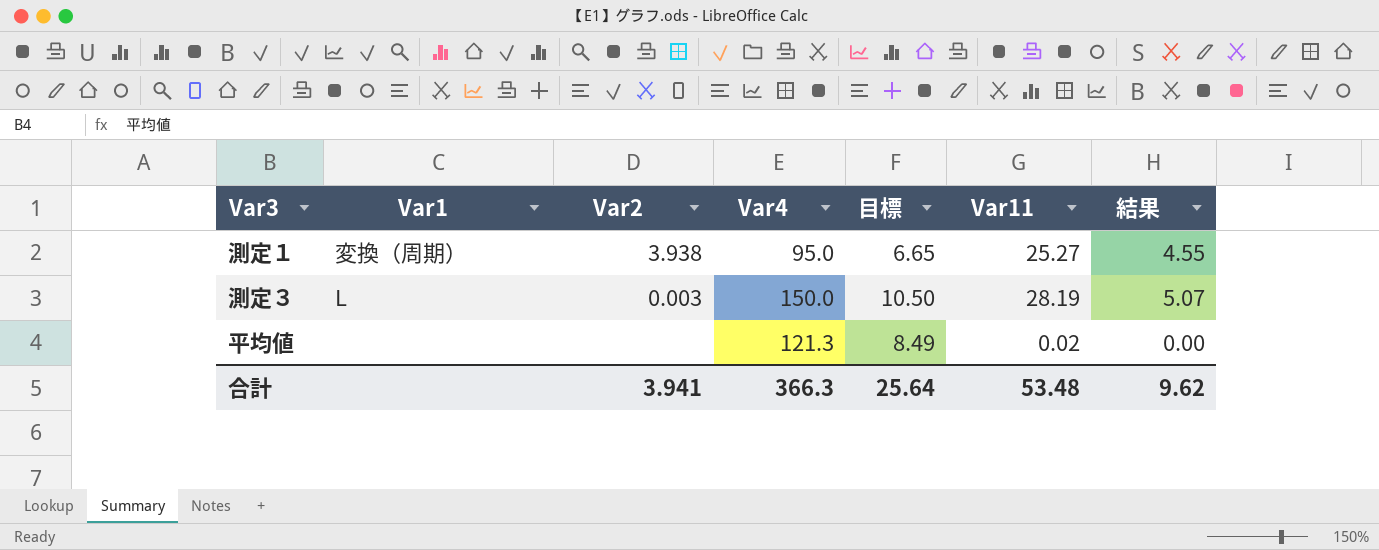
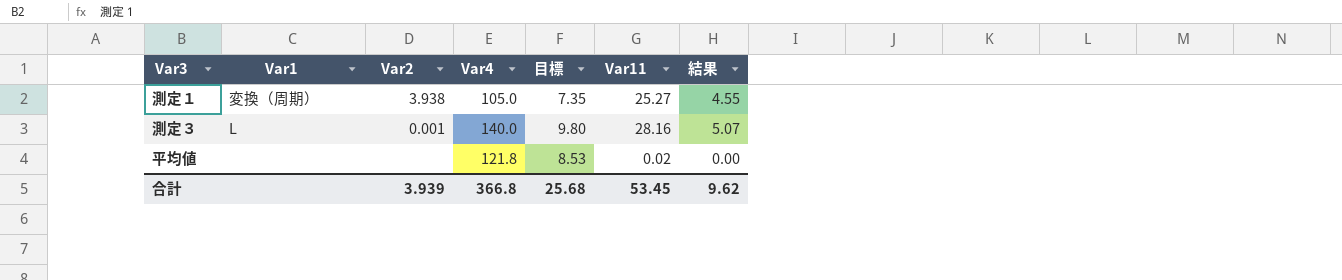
測定１ | Var4: 95.0 -> 105.0
測定１ | 目標: 6.65 -> 7.35
測定３ | Var2: 0.003 -> 0.001
測定３ | Var4: 150.0 -> 140.0
測定３ | 目標: 10.50 -> 9.80
測定３ | Var11: 28.19 -> 28.16
平均値 | Var4: 121.3 -> 121.8
平均値 | 目標: 8.49 -> 8.53
合計 | Var2: 3.941 -> 3.939
合計 | Var4: 366.3 -> 366.8
合計 | 目標: 25.64 -> 25.68
合計 | Var11: 53.48 -> 53.45

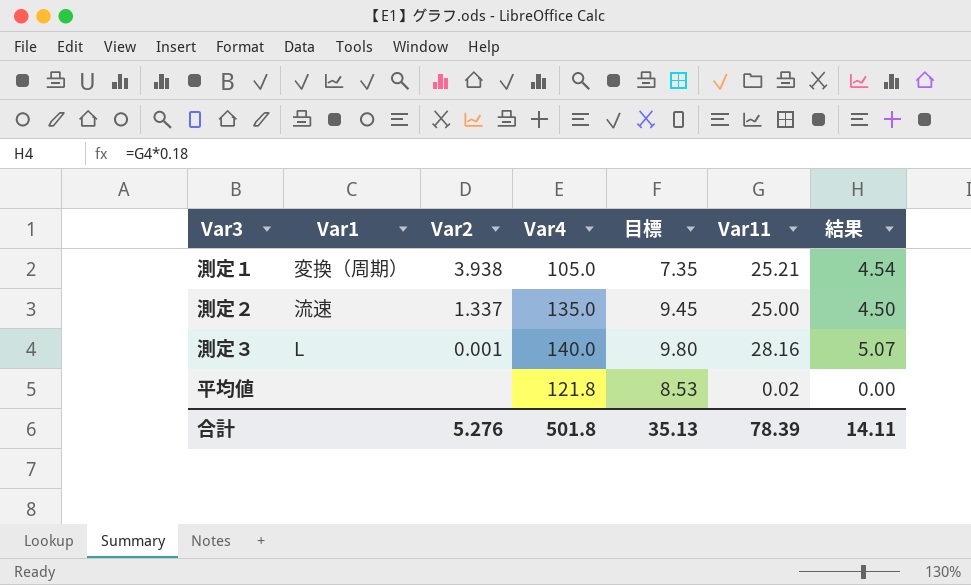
測定１ | Var11: 25.27 -> 25.21
測定１ | 結果: 4.55 -> 4.54
row 測定２: none -> 流速 | 1.337 | 135.0 | 9.45 | 25.00 | 4.50
合計 | Var2: 3.939 -> 5.276
合計 | Var4: 366.8 -> 501.8
合計 | 目標: 25.68 -> 35.13
合計 | Var11: 53.45 -> 78.39
合計 | 結果: 9.62 -> 14.11

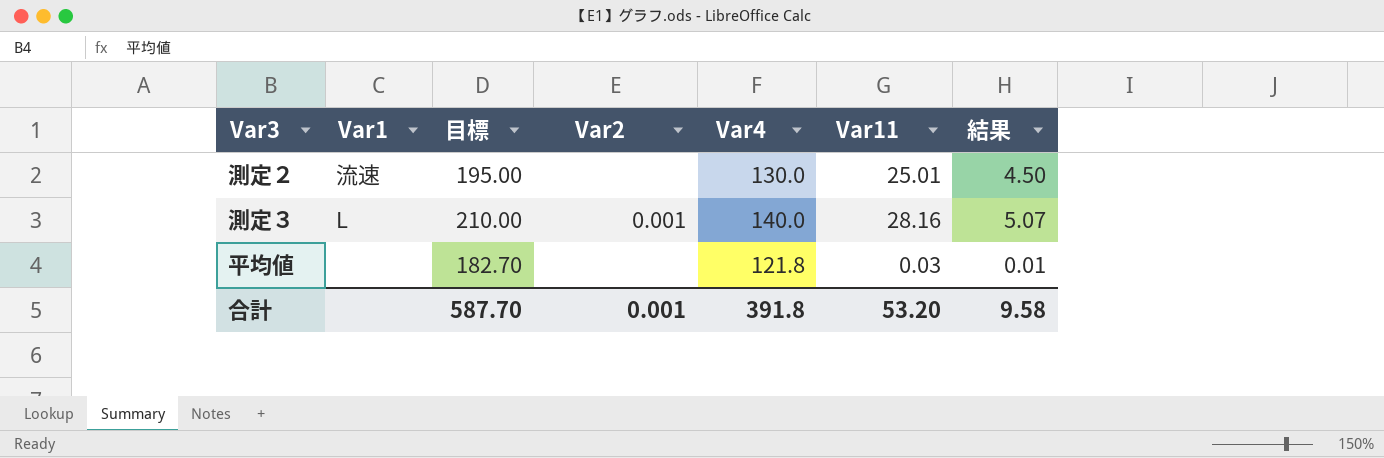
column 目標 | formula: [Var4] * 0.07 -> [Var4] * 1.5
column 目標 | position: 5 -> 3
row 測定１: 変換（周期） | 3.938 | 105.0 | 7.35 | 25.21 | 4.54 -> none
測定２ | Var2: 1.337 -> none
測定２ | Var4: 135.0 -> 130.0
測定２ | Var11: 25.00 -> 25.01
平均値 | Var11: 0.02 -> 0.03
平均値 | 結果: 0.00 -> 0.01
合計 | 目標: 35.13 -> 587.70
合計 | Var2: 5.276 -> 0.001
合計 | Var4: 501.8 -> 391.8
合計 | Var11: 78.39 -> 53.20
合計 | 結果: 14.11 -> 9.58

